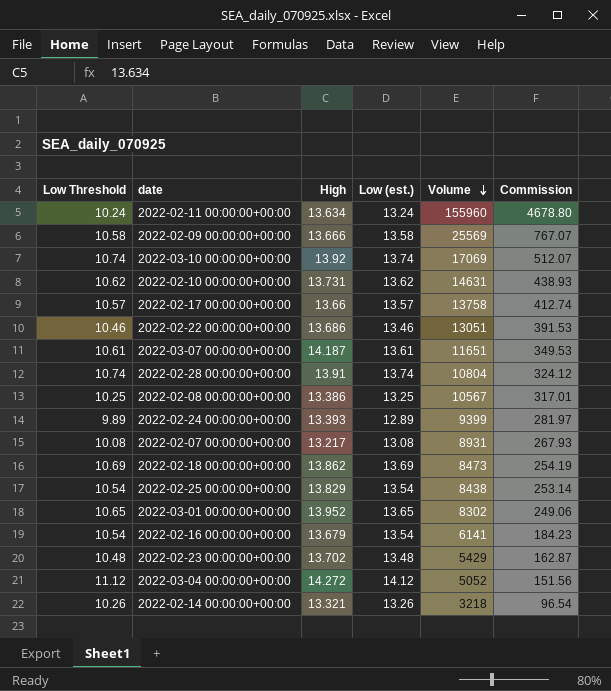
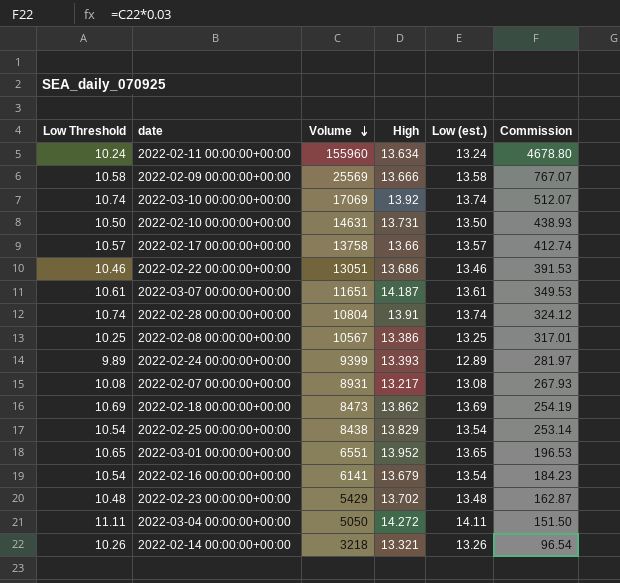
column Volume | position: 5 -> 3
2022-02-10 00:00:00+00:00 | Low Threshold: 10.62 -> 10.50
2022-02-10 00:00:00+00:00 | Low (est.): 13.62 -> 13.50
2022-03-01 00:00:00+00:00 | Volume: 8302 -> 6551
2022-03-01 00:00:00+00:00 | Commission: 249.06 -> 196.53
2022-03-04 00:00:00+00:00 | Low Threshold: 11.12 -> 11.11
2022-03-04 00:00:00+00:00 | Volume: 5052 -> 5050
2022-03-04 00:00:00+00:00 | Low (est.): 14.12 -> 14.11
2022-03-04 00:00:00+00:00 | Commission: 151.56 -> 151.50

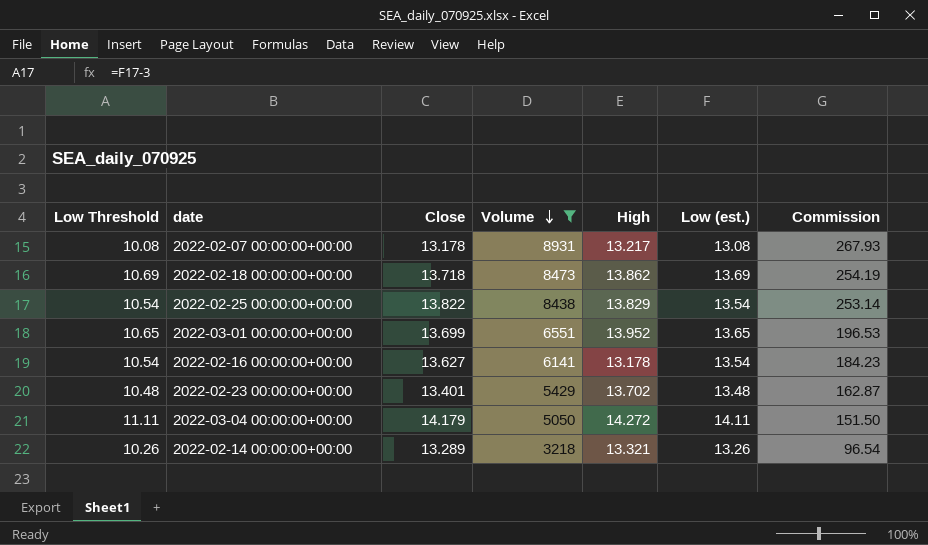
filter: none -> Volume <= 8931
column Close | position: none -> 3
2022-02-16 00:00:00+00:00 | High: 13.679 -> 13.178

